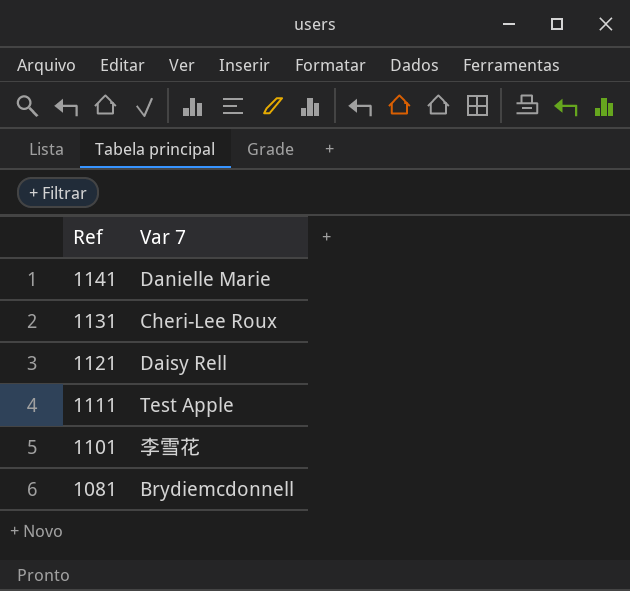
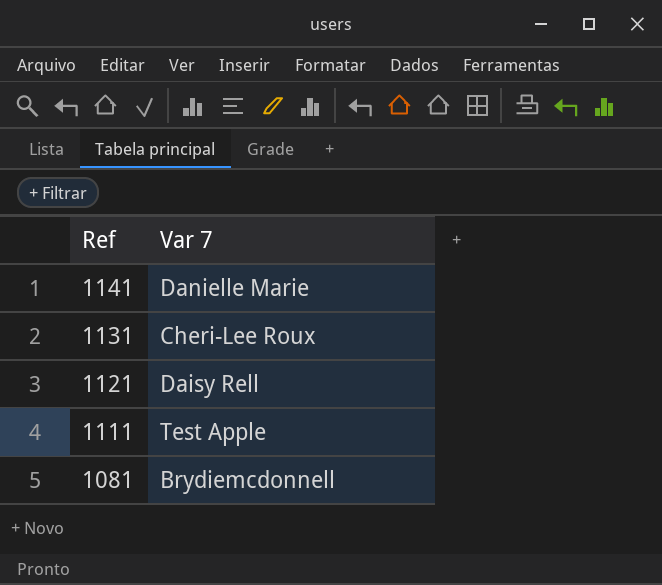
row 1101: 李雪花 -> none

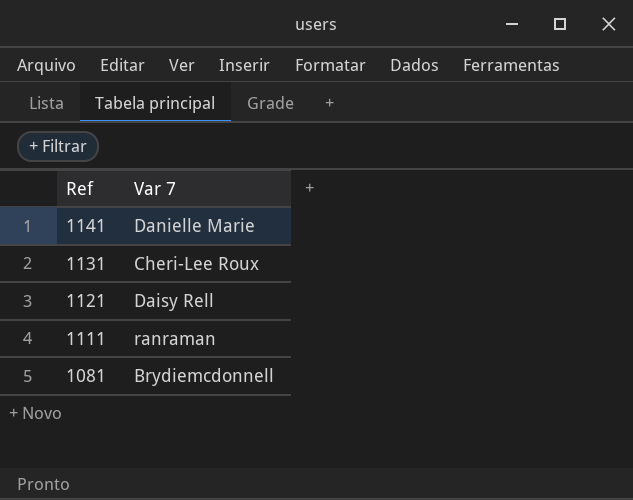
1111 | Var 7: Test Apple -> ranraman

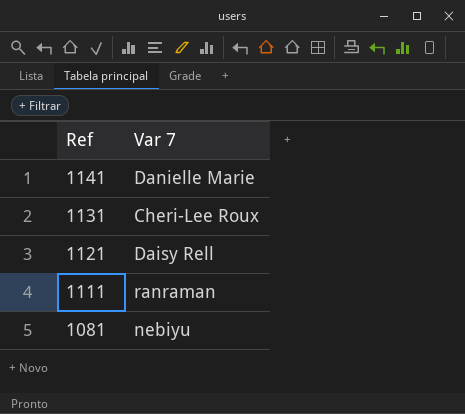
1081 | Var 7: Brydiemcdonnell -> nebiyu

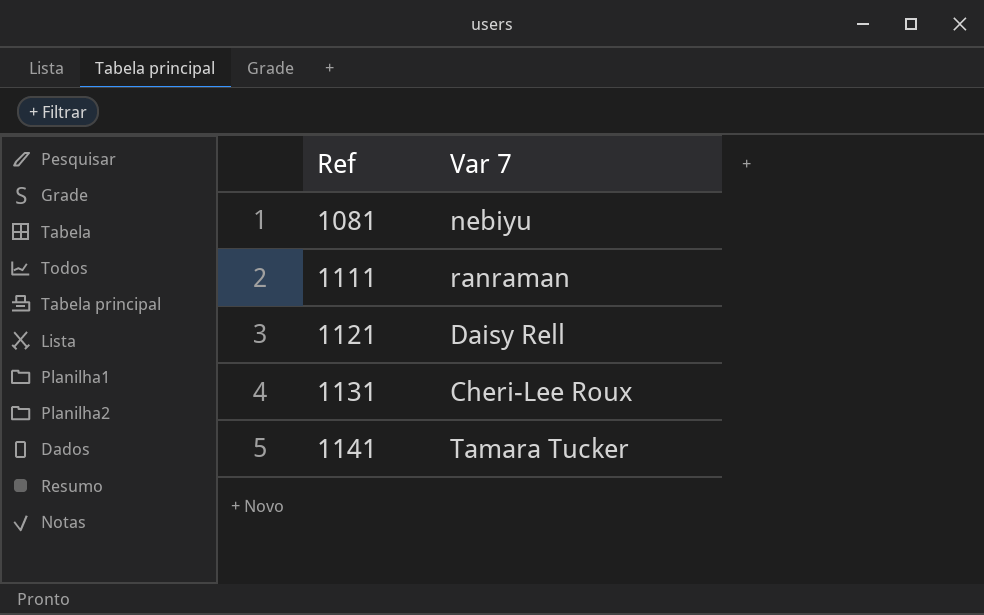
row order: Ref descending -> Ref ascending
1141 | Var 7: Danielle Marie -> Tamara Tucker

